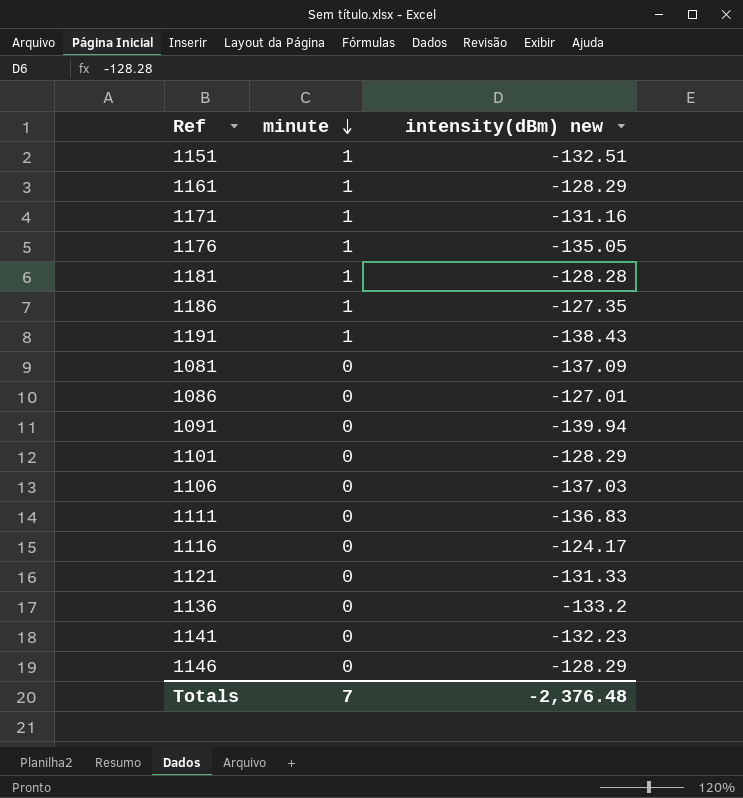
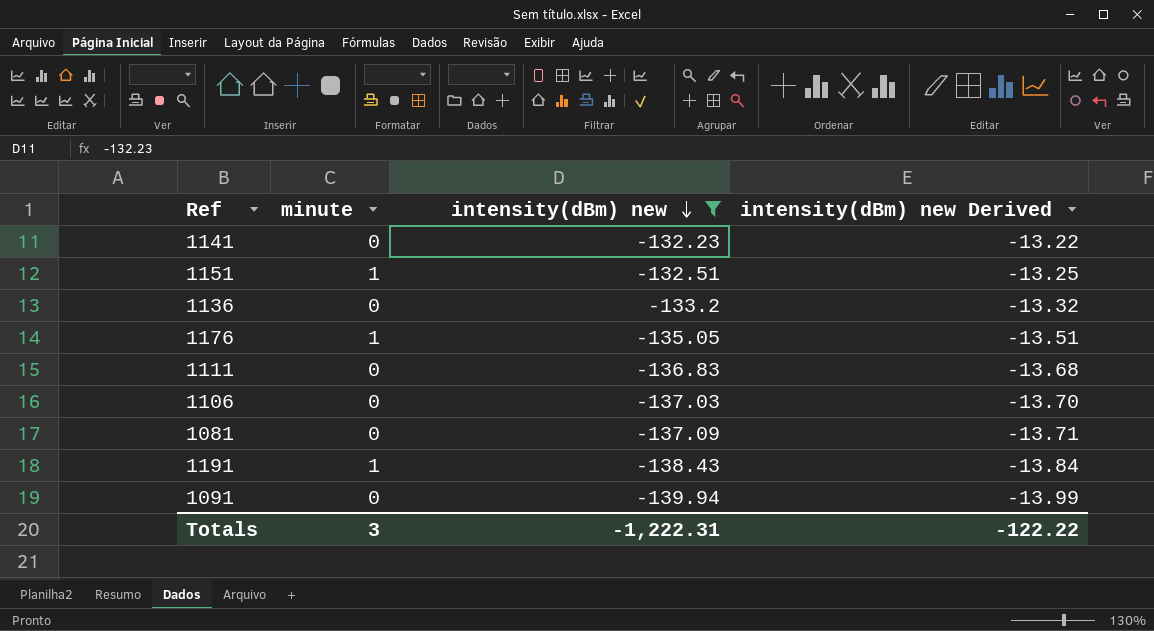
filter: none -> intensity(dBm) new <= -132.23
row order: minute descending -> intensity(dBm) new descending
column intensity(dBm) new Derived | formula: none -> [intensity(dBm) new] * 0.1
Totals | minute: 7 -> 3
Totals | intensity(dBm) new: -2,376.48 -> -1,222.31

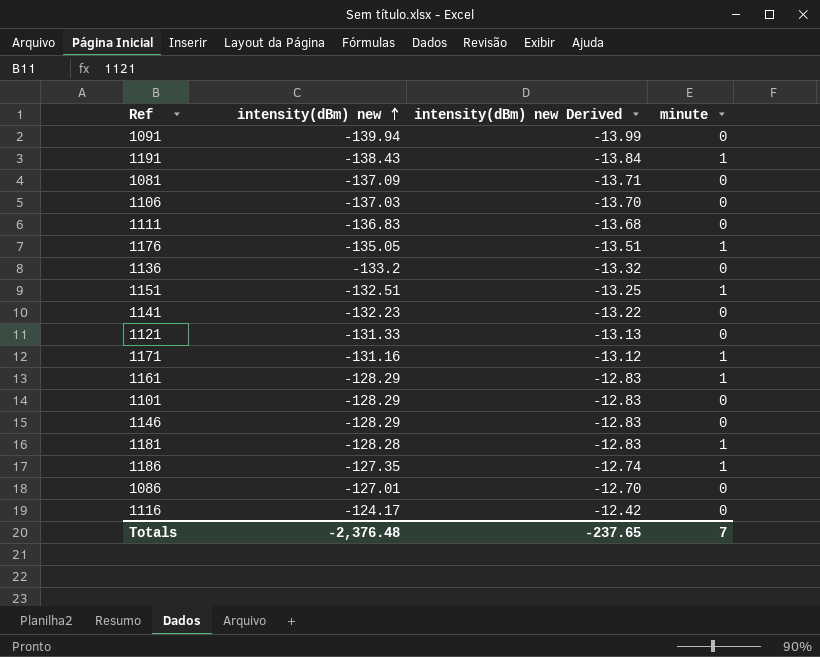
filter: intensity(dBm) new <= -132.23 -> none
row order: intensity(dBm) new descending -> intensity(dBm) new ascending
column minute | position: 2 -> 4
Totals | intensity(dBm) new: -1,222.31 -> -2,376.48
Totals | intensity(dBm) new Derived: -122.22 -> -237.65
Totals | minute: 3 -> 7

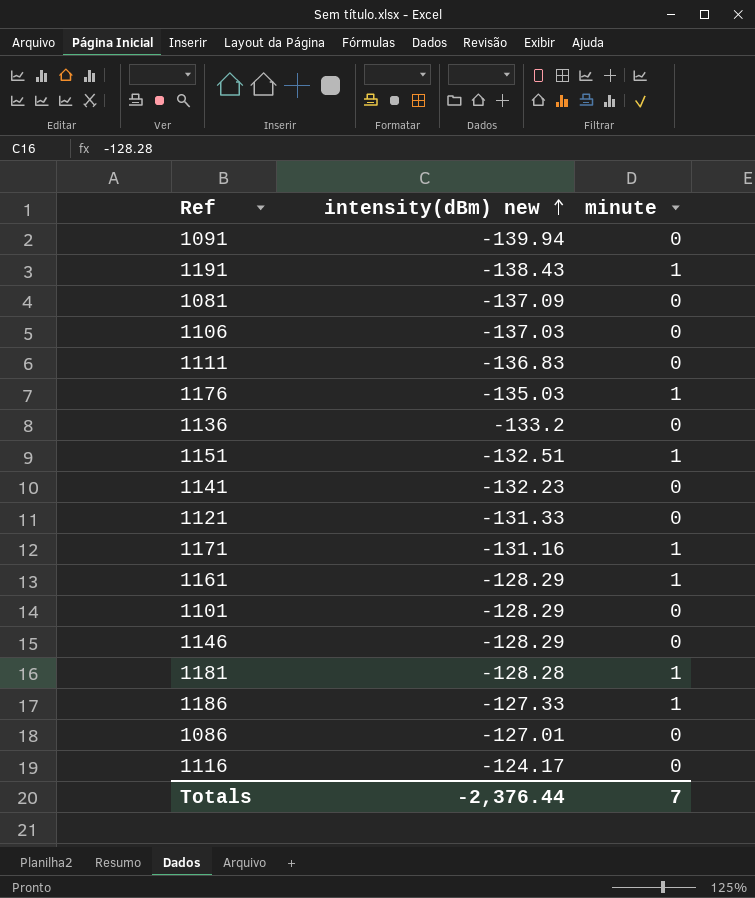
column intensity(dBm) new Derived | formula: [intensity(dBm) new] * 0.1 -> none
1176 | intensity(dBm) new: -135.05 -> -135.03
1186 | intensity(dBm) new: -127.35 -> -127.33
Totals | intensity(dBm) new: -2,376.48 -> -2,376.44

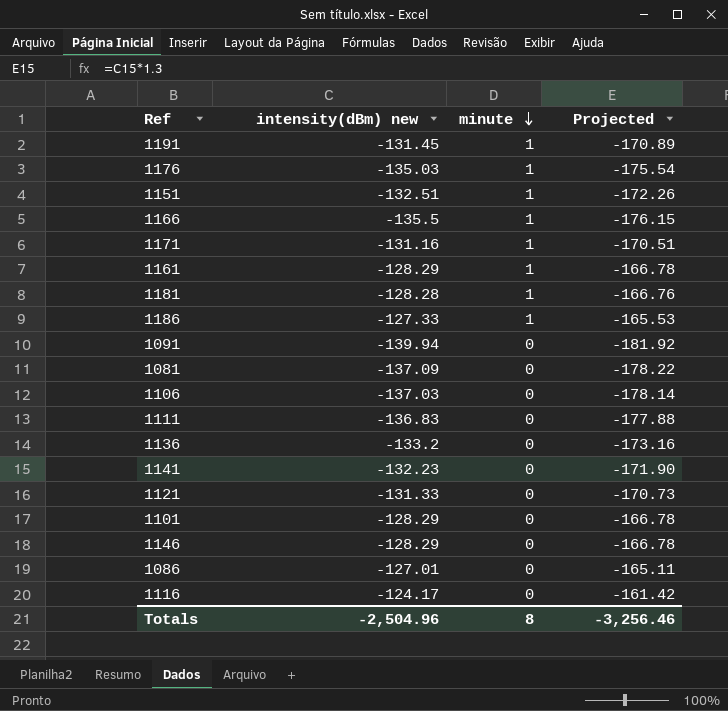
row order: intensity(dBm) new ascending -> minute descending
column Projected | formula: none -> [intensity(dBm) new] * 1.3
1191 | intensity(dBm) new: -138.43 -> -131.45
row 1166: none -> -135.5 | 1 | -176.15
Totals | intensity(dBm) new: -2,376.44 -> -2,504.96
Totals | minute: 7 -> 8

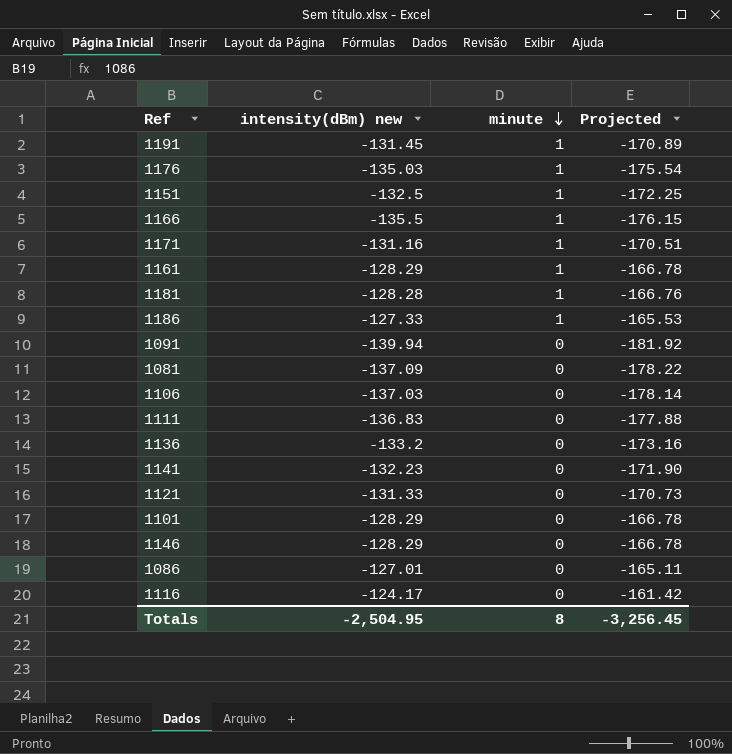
1151 | intensity(dBm) new: -132.51 -> -132.5
1151 | Projected: -172.26 -> -172.25
Totals | intensity(dBm) new: -2,504.96 -> -2,504.95
Totals | Projected: -3,256.46 -> -3,256.45

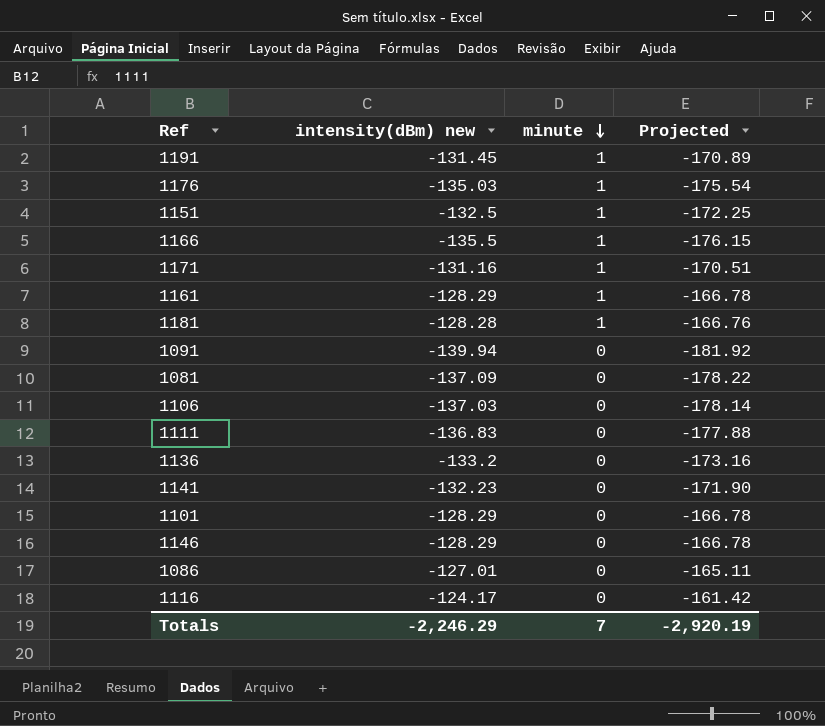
row 1186: -127.33 | 1 | -165.53 -> none
row 1121: -131.33 | 0 | -170.73 -> none
Totals | intensity(dBm) new: -2,504.95 -> -2,246.29
Totals | minute: 8 -> 7
Totals | Projected: -3,256.45 -> -2,920.19

